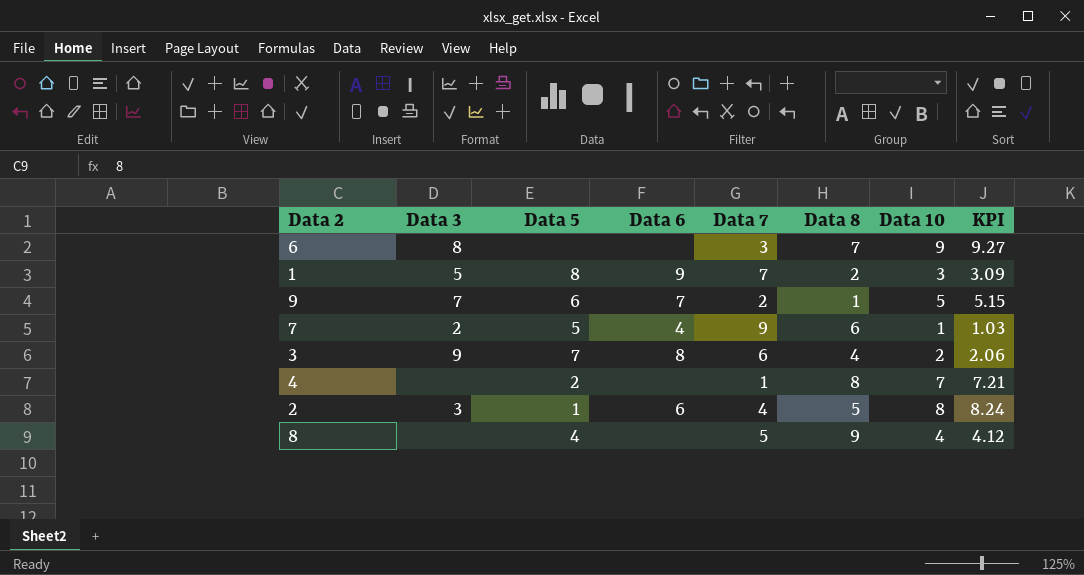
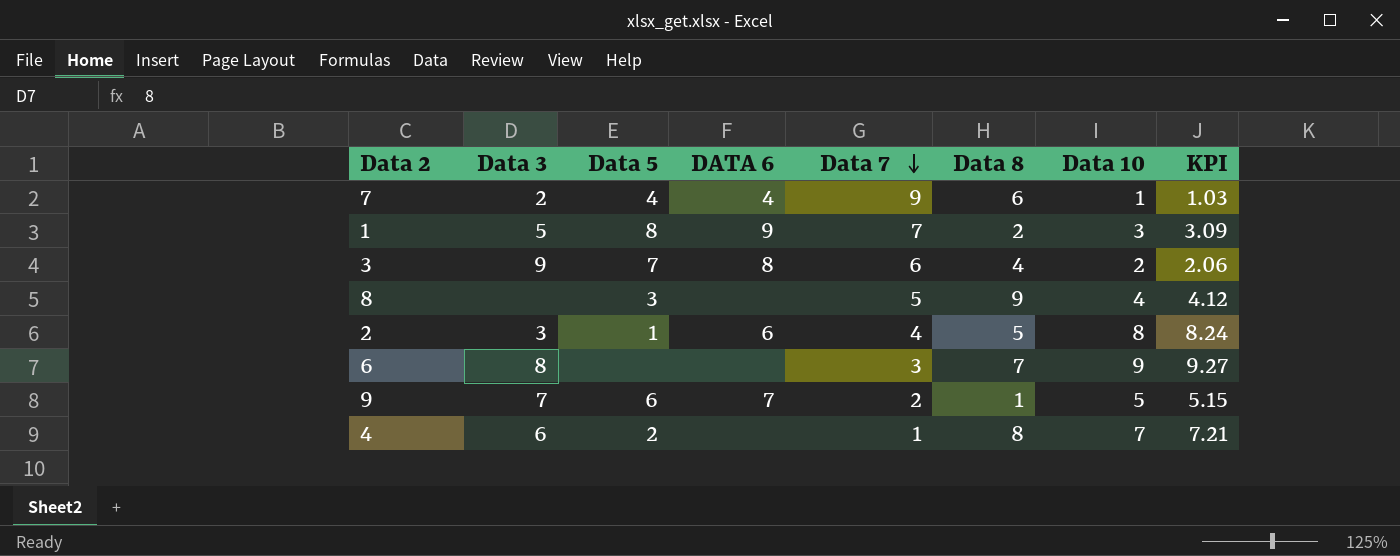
row order: none -> Data 7 descending
column name: Data 6 -> DATA 6
7 | Data 5: 5 -> 4
8 | Data 5: 4 -> 3
4 | Data 3: none -> 6

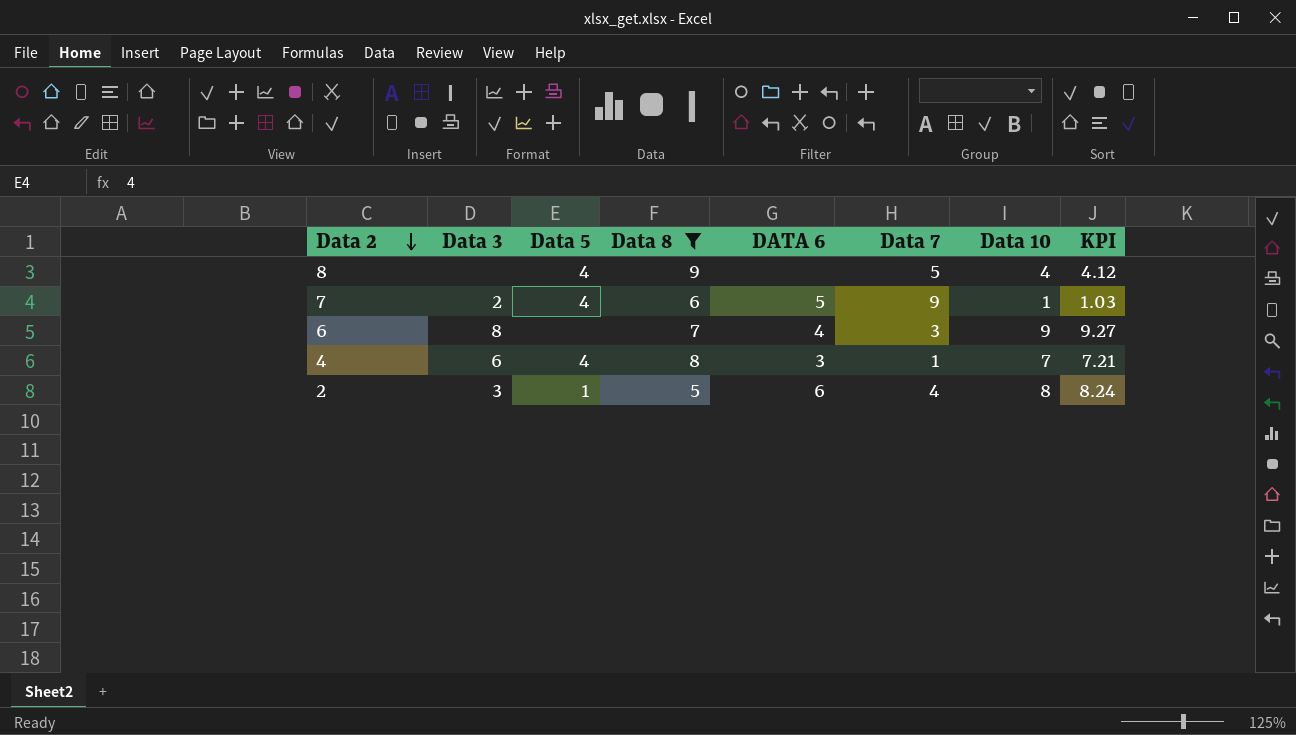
filter: none -> Data 8 >= 5
row order: Data 7 descending -> Data 2 descending
column Data 8 | position: 6 -> 4
8 | Data 5: 3 -> 4
7 | DATA 6: 4 -> 5
6 | DATA 6: none -> 4
4 | Data 5: 2 -> 4
4 | DATA 6: none -> 3

